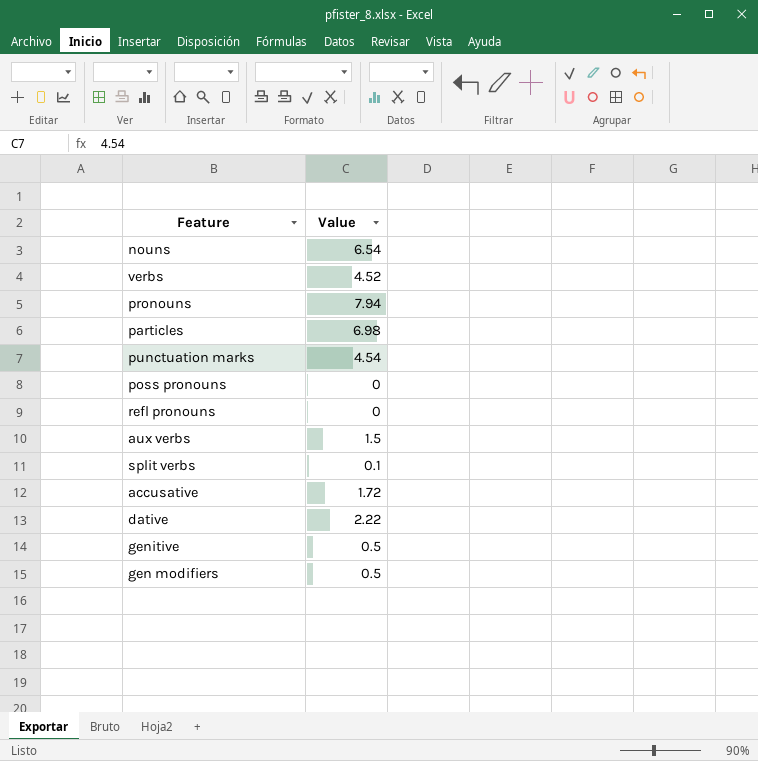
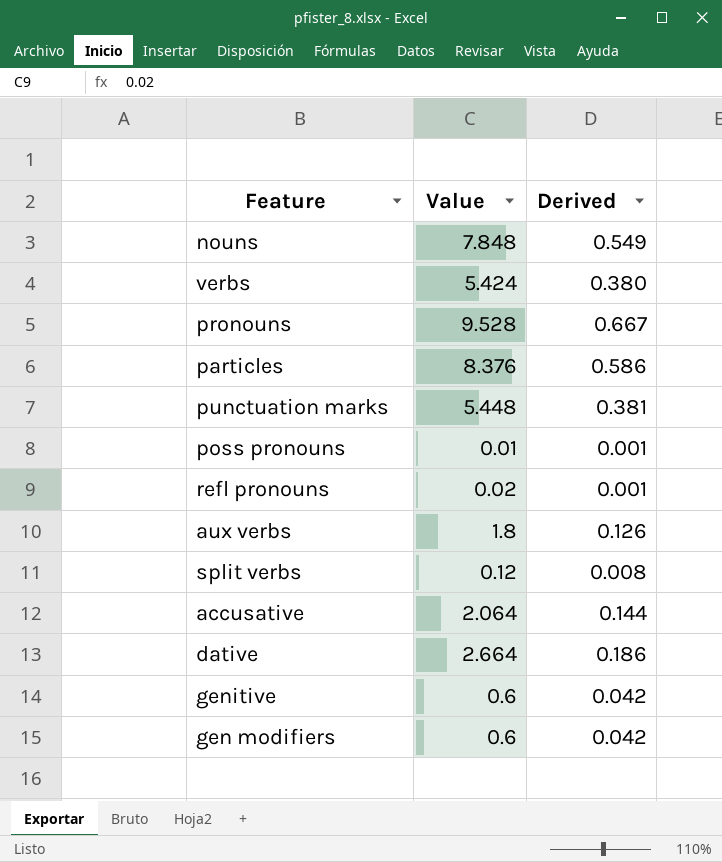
column Derived | formula: none -> [Value] * 0.07
nouns | Value: 6.54 -> 7.848
verbs | Value: 4.52 -> 5.424
pronouns | Value: 7.94 -> 9.528
particles | Value: 6.98 -> 8.376
punctuation marks | Value: 4.54 -> 5.448
poss pronouns | Value: 0 -> 0.01
refl pronouns | Value: 0 -> 0.02
aux verbs | Value: 1.5 -> 1.8
split verbs | Value: 0.1 -> 0.12
accusative | Value: 1.72 -> 2.064
dative | Value: 2.22 -> 2.664
genitive | Value: 0.5 -> 0.6
gen modifiers | Value: 0.5 -> 0.6

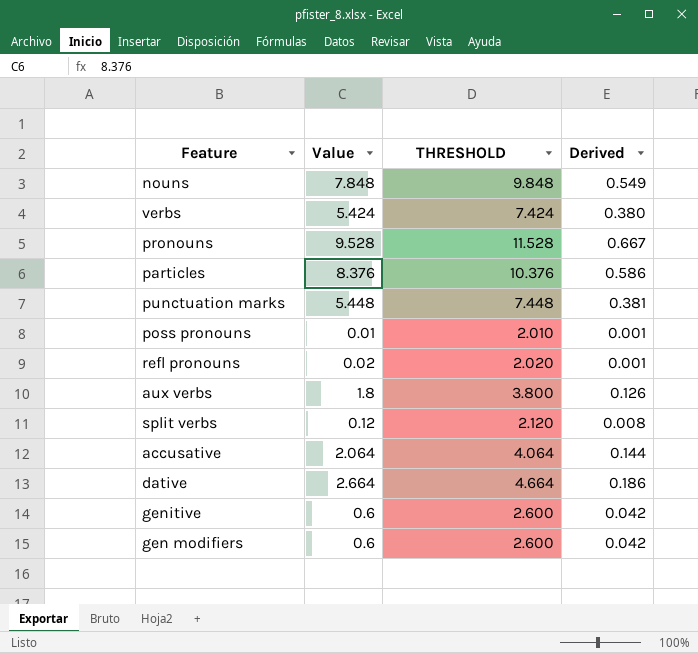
column THRESHOLD | formula: none -> [Value] + 2

